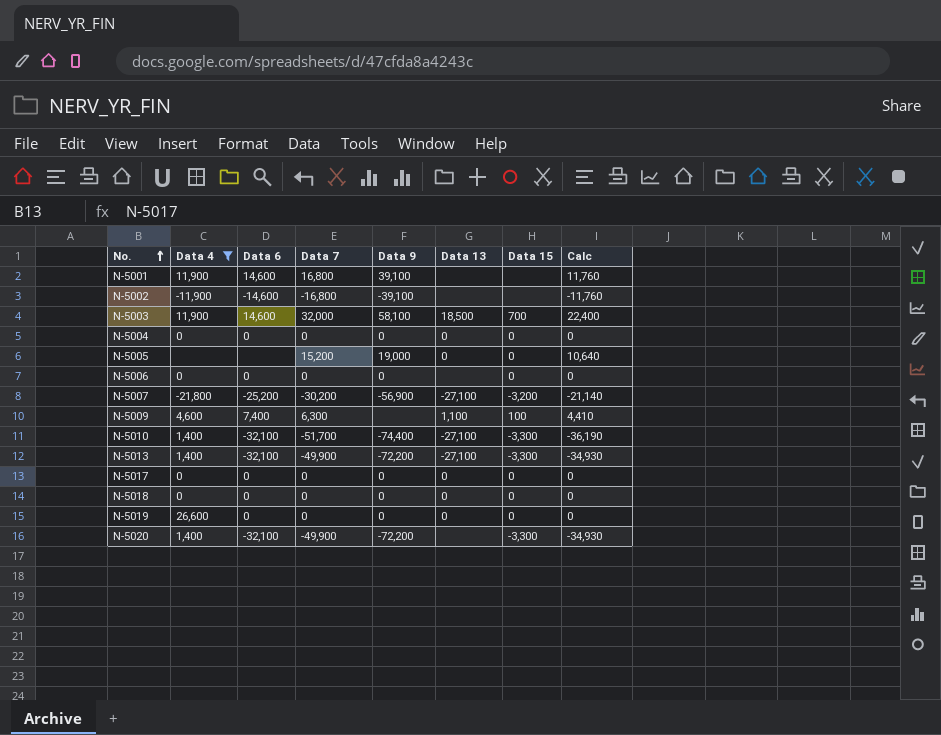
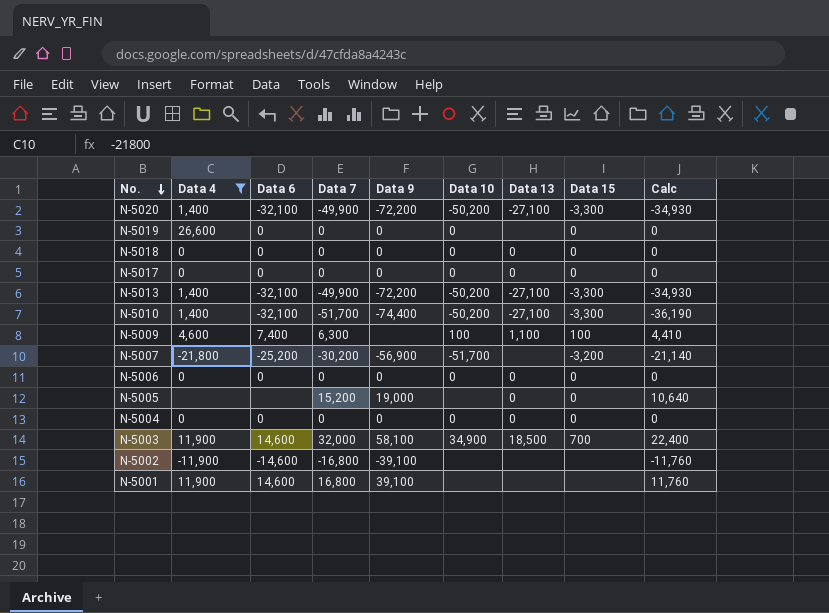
row order: No. ascending -> No. descending
column Data 10 | position: none -> 6
N-5020 | Data 13: none -> -27,100
N-5019 | Data 13: 0 -> none
N-5007 | Data 13: -27,100 -> none
N-5006 | Data 13: none -> 0

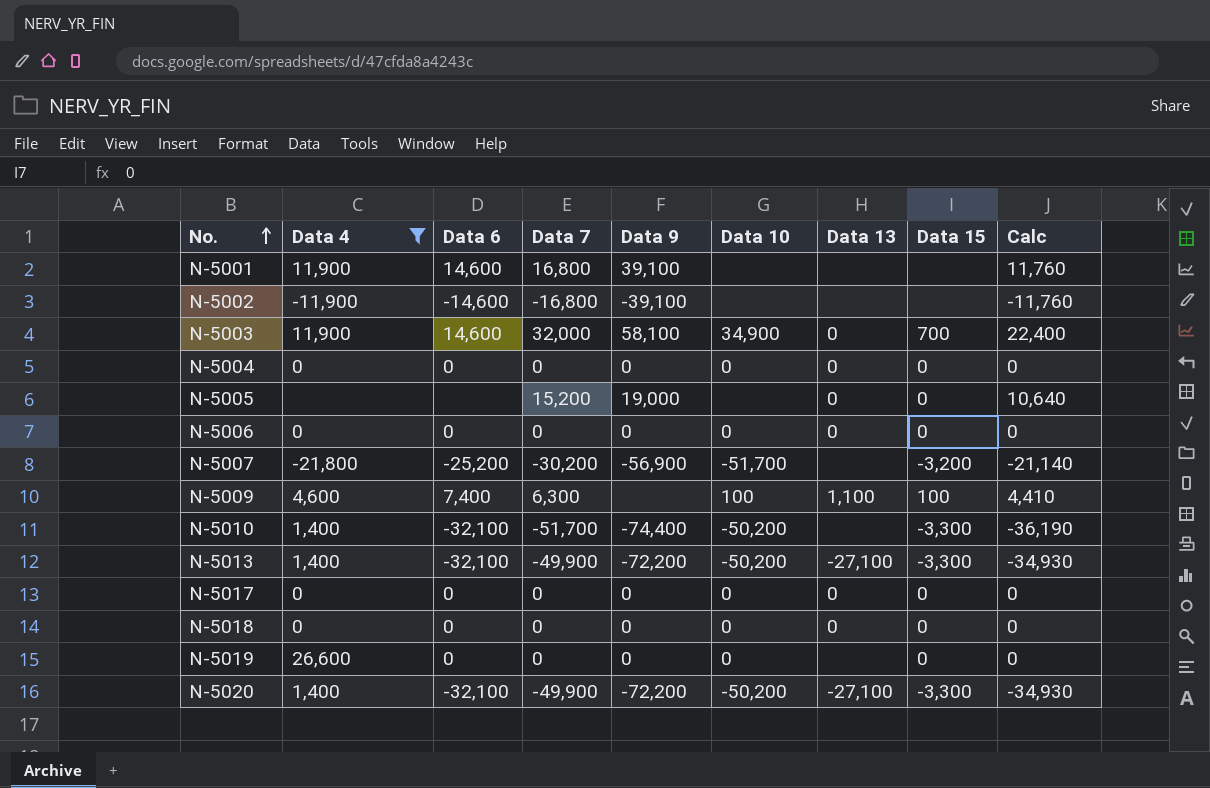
row order: No. descending -> No. ascending
N-5003 | Data 13: 18,500 -> 0
N-5010 | Data 13: -27,100 -> none

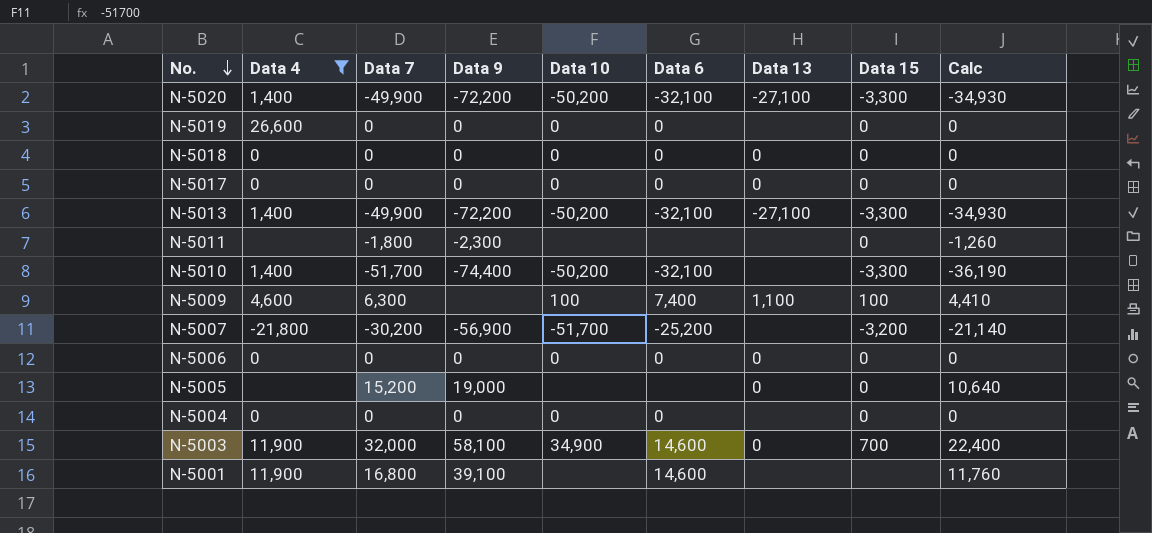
row order: No. ascending -> No. descending
column Data 6 | position: 3 -> 6
row N-5002: -11,900 | -14,600 | -16,800 | -39,100 | none | none | none | -11,760 -> none
row N-5011: none -> none | -1,800 | -2,300 | none | none | none | 0 | -1,260
N-5004 | Data 13: 0 -> none

